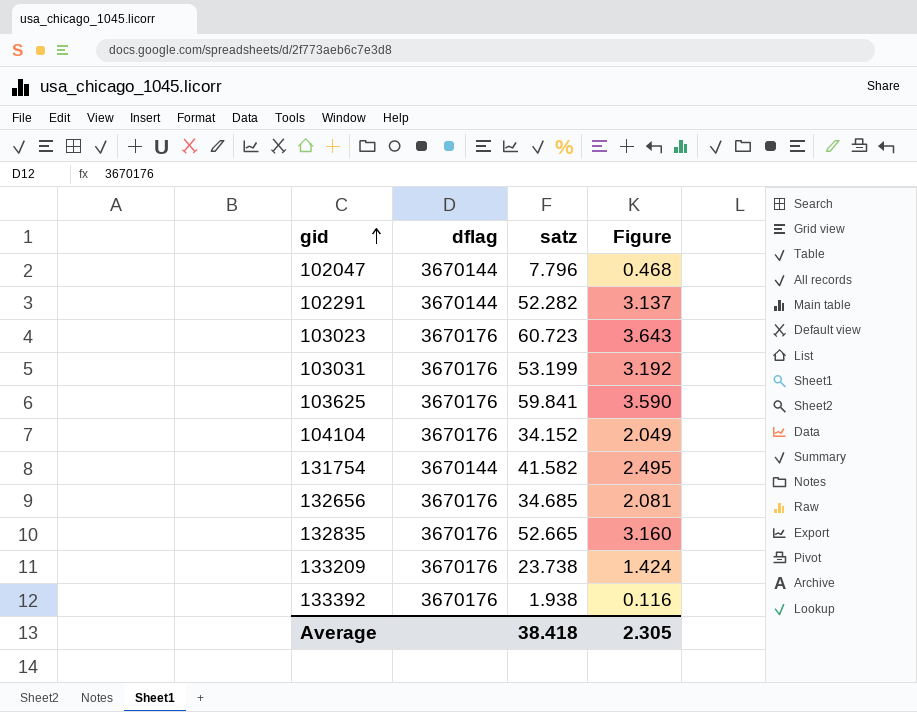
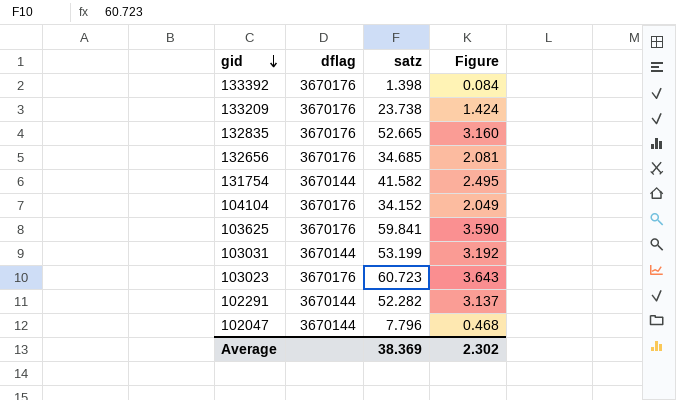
row order: gid ascending -> gid descending
133392 | satz: 1.938 -> 1.398
133392 | Figure: 0.116 -> 0.084
103031 | dflag: 3670176 -> 3670144
Average | satz: 38.418 -> 38.369
Average | Figure: 2.305 -> 2.302

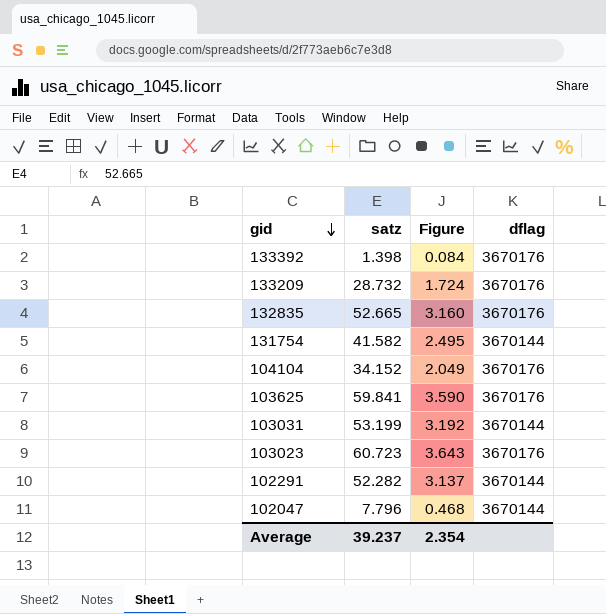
column dflag | position: 2 -> 4
row 132656: 3670176 | 34.685 | 2.081 -> none
133209 | satz: 23.738 -> 28.732
133209 | Figure: 1.424 -> 1.724
Average | satz: 38.369 -> 39.237
Average | Figure: 2.302 -> 2.354

